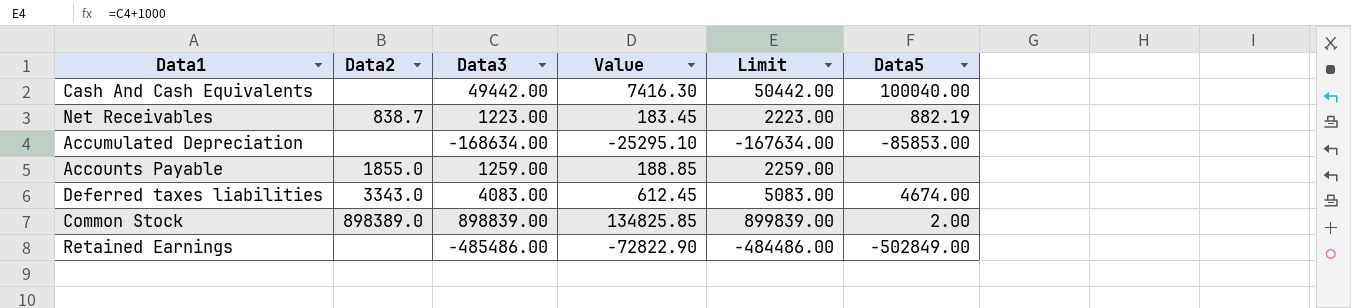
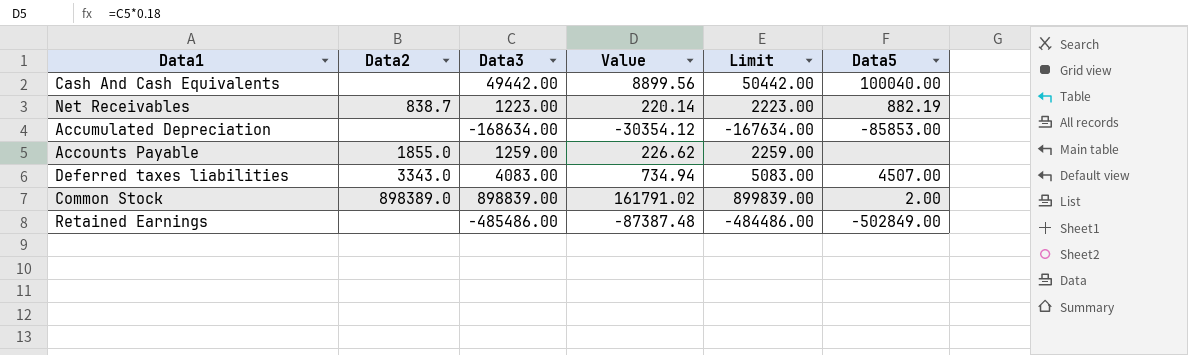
column Value | formula: [Data3] * 0.15 -> [Data3] * 0.18
Deferred taxes liabilities | Data5: 4674.00 -> 4507.00

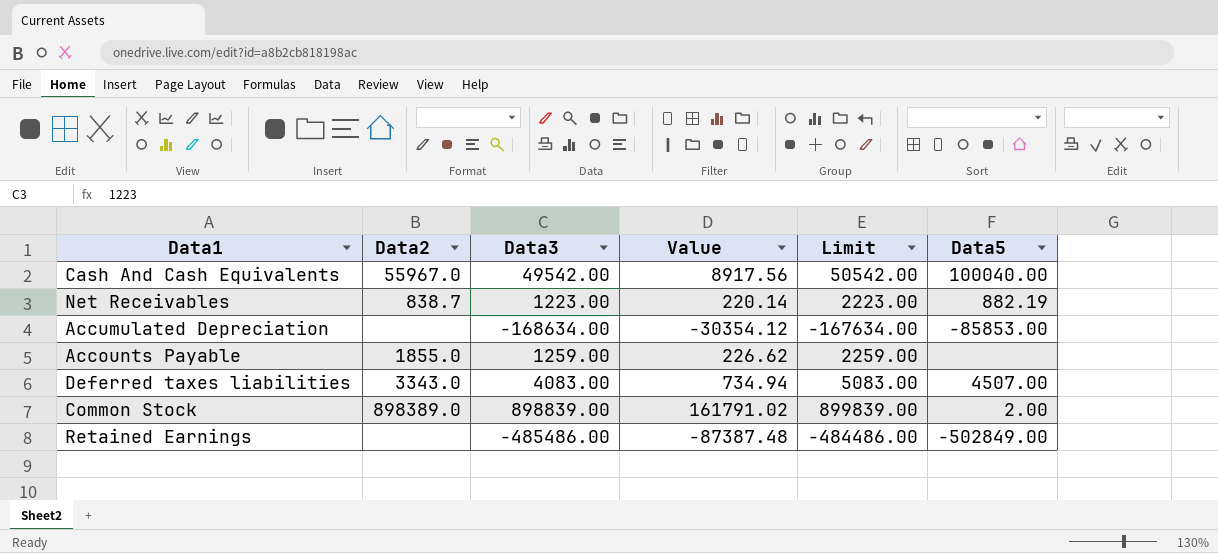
Cash And Cash Equivalents | Data2: none -> 55967.0
Cash And Cash Equivalents | Data3: 49442.00 -> 49542.00
Cash And Cash Equivalents | Value: 8899.56 -> 8917.56
Cash And Cash Equivalents | Limit: 50442.00 -> 50542.00

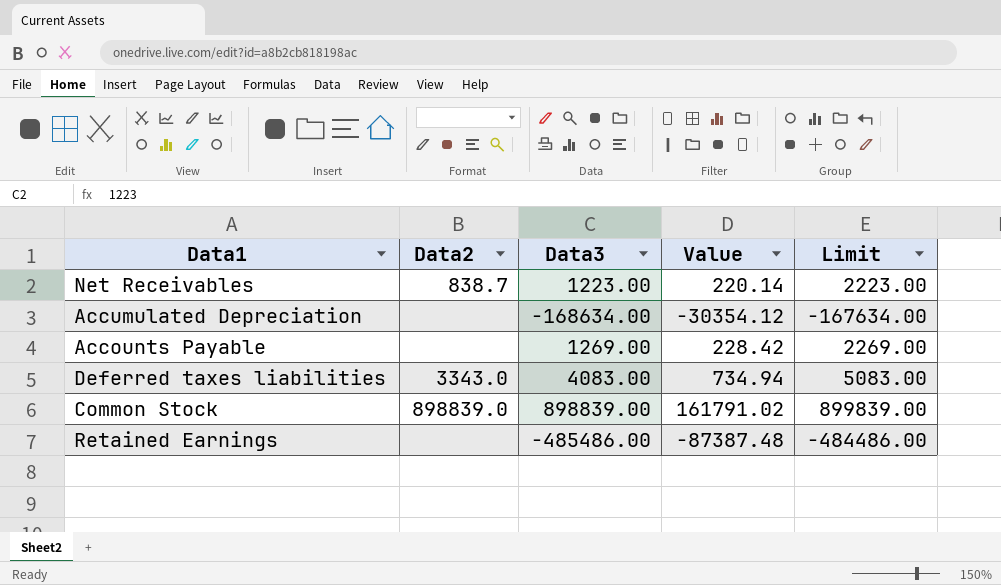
column Data5 | position: 6 -> none
row Cash And Cash Equivalents: 55967.0 | 49542.00 | 8917.56 | 50542.00 | 100040.00 -> none
Accounts Payable | Data2: 1855.0 -> none
Accounts Payable | Data3: 1259.00 -> 1269.00
Accounts Payable | Value: 226.62 -> 228.42
Accounts Payable | Limit: 2259.00 -> 2269.00
Common Stock | Data2: 898389.0 -> 898839.0

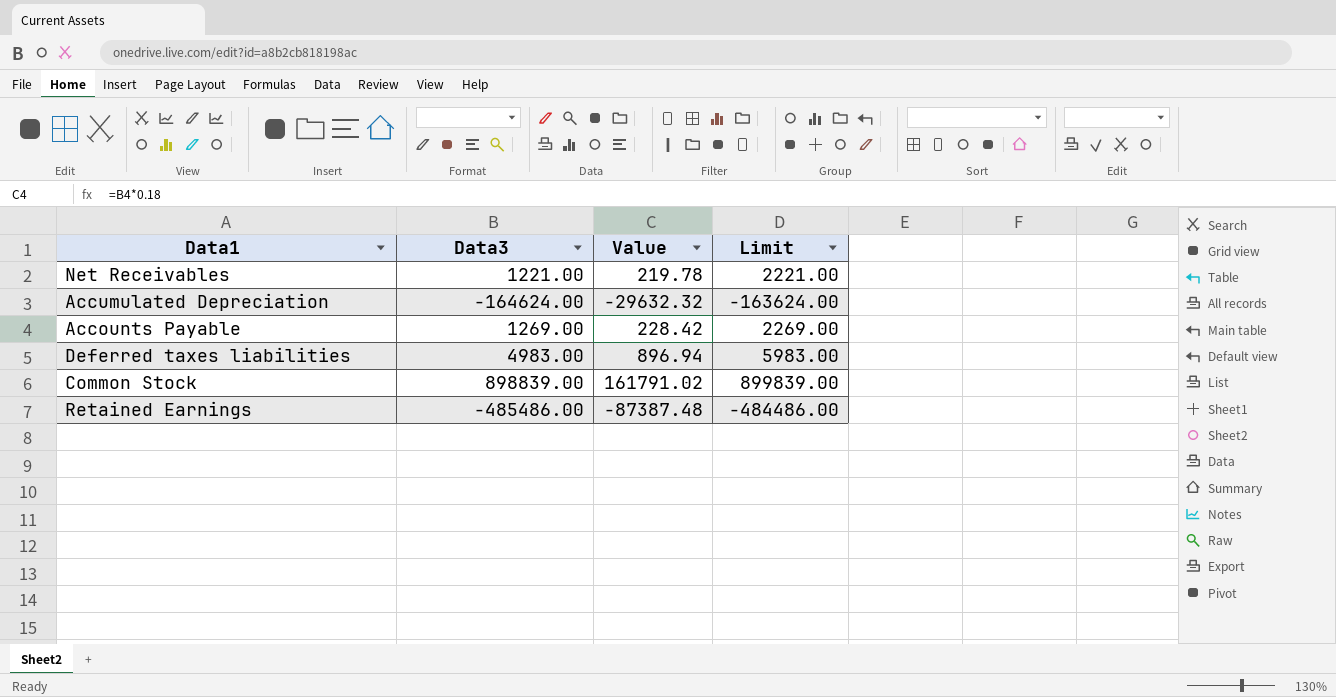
column Data2 | position: 2 -> none
Net Receivables | Data3: 1223.00 -> 1221.00
Net Receivables | Value: 220.14 -> 219.78
Net Receivables | Limit: 2223.00 -> 2221.00
Accumulated Depreciation | Data3: -168634.00 -> -164624.00
Accumulated Depreciation | Value: -30354.12 -> -29632.32
Accumulated Depreciation | Limit: -167634.00 -> -163624.00
Deferred taxes liabilities | Data3: 4083.00 -> 4983.00
Deferred taxes liabilities | Value: 734.94 -> 896.94
Deferred taxes liabilities | Limit: 5083.00 -> 5983.00

